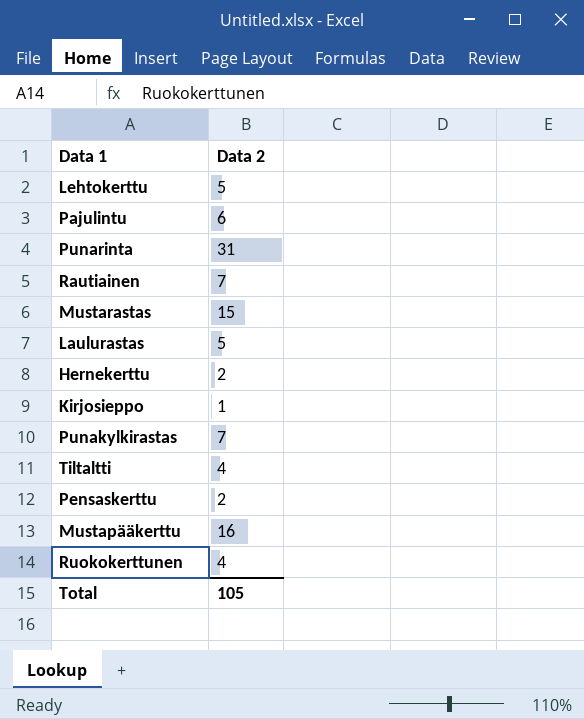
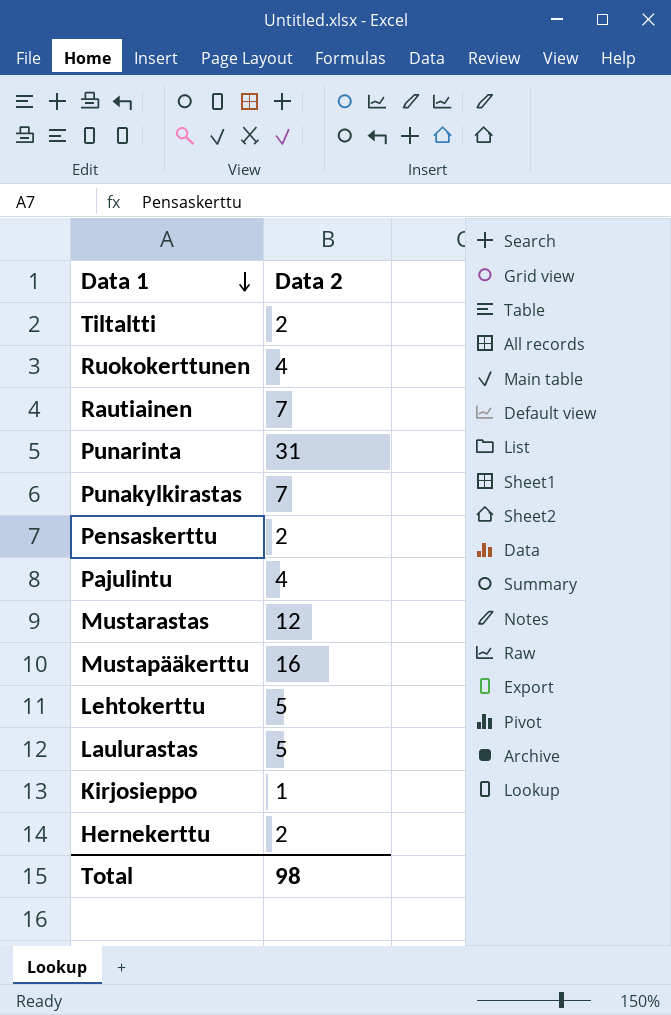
row order: none -> Data 1 descending
Tiltaltti | Data 2: 4 -> 2
Pajulintu | Data 2: 6 -> 4
Mustarastas | Data 2: 15 -> 12
Total | Data 2: 105 -> 98

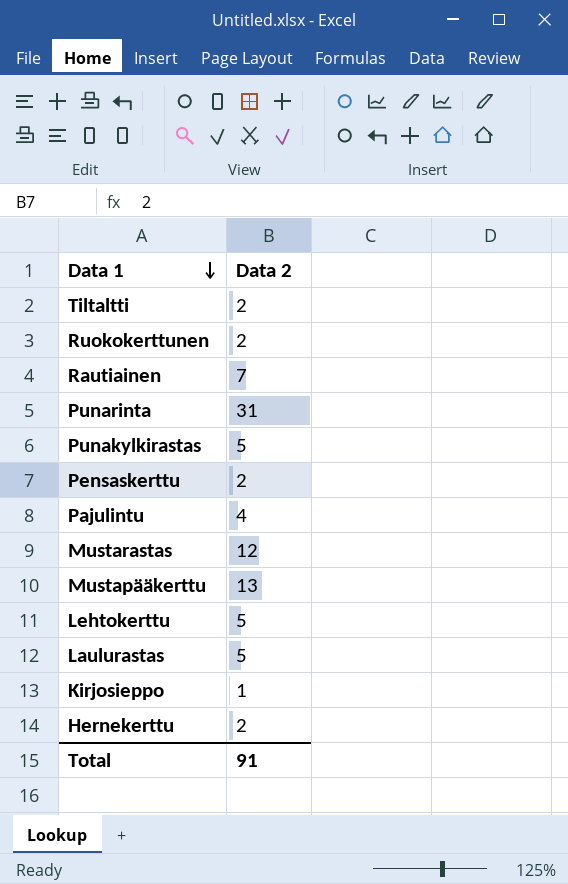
Ruokokerttunen | Data 2: 4 -> 2
Punakylkirastas | Data 2: 7 -> 5
Mustapääkerttu | Data 2: 16 -> 13
Total | Data 2: 98 -> 91

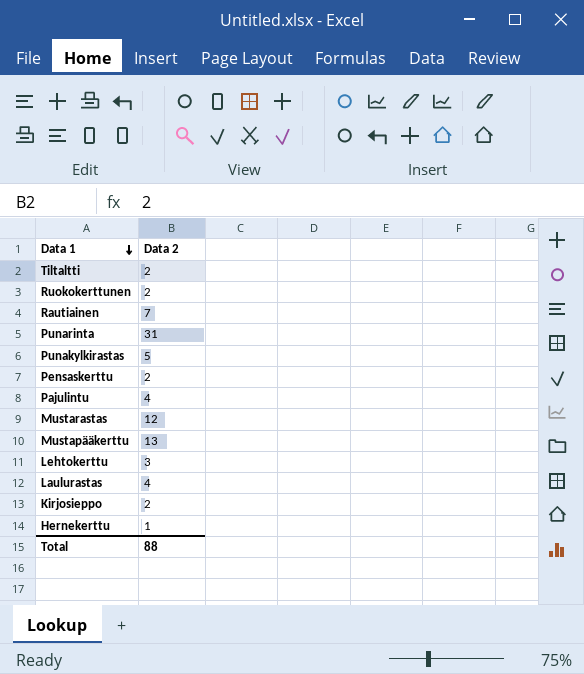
Lehtokerttu | Data 2: 5 -> 3
Laulurastas | Data 2: 5 -> 4
Kirjosieppo | Data 2: 1 -> 2
Hernekerttu | Data 2: 2 -> 1
Total | Data 2: 91 -> 88

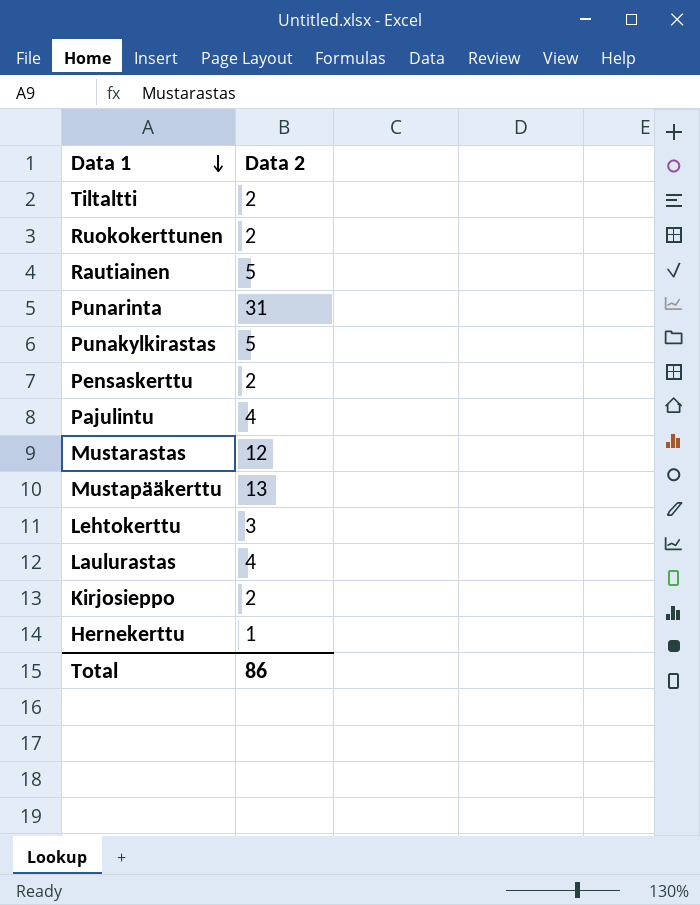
Rautiainen | Data 2: 7 -> 5
Total | Data 2: 88 -> 86

